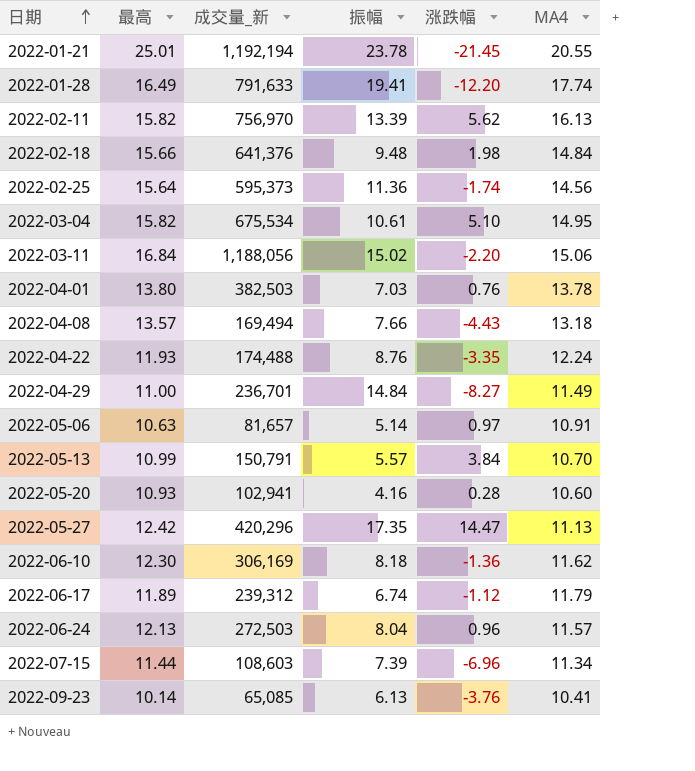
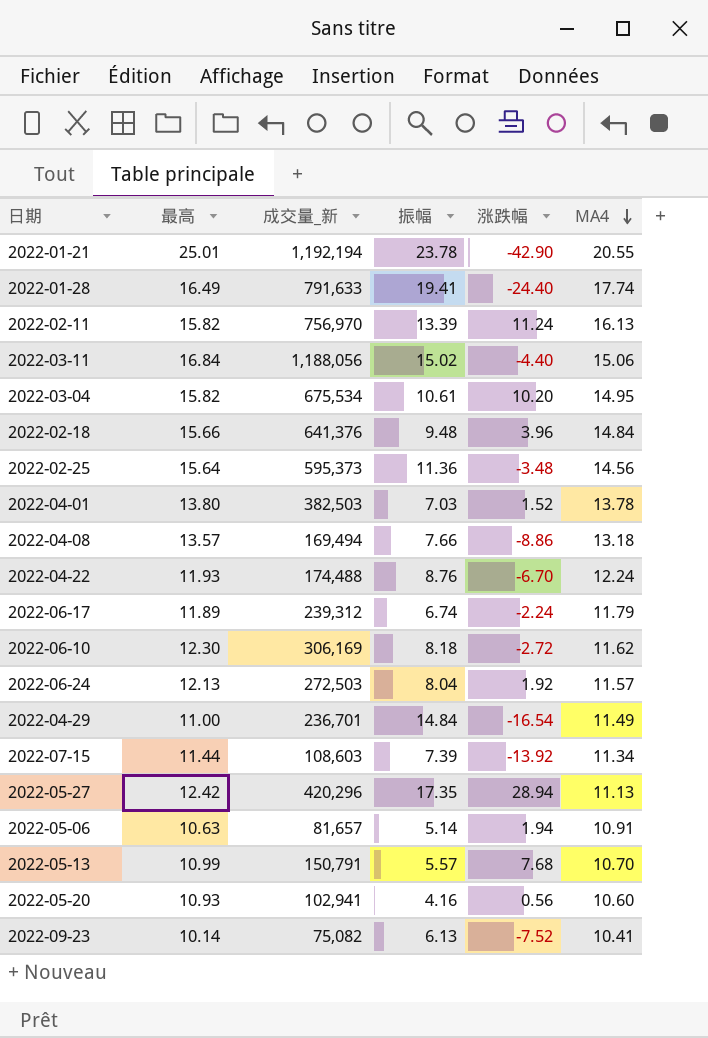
row order: 日期 ascending -> MA4 descending
2022-01-21 | 涨跌幅: -21.45 -> -42.90
2022-01-28 | 涨跌幅: -12.20 -> -24.40
2022-02-11 | 涨跌幅: 5.62 -> 11.24
2022-03-11 | 涨跌幅: -2.20 -> -4.40
2022-03-04 | 涨跌幅: 5.10 -> 10.20
2022-02-18 | 涨跌幅: 1.98 -> 3.96
2022-02-25 | 涨跌幅: -1.74 -> -3.48
2022-04-01 | 涨跌幅: 0.76 -> 1.52
2022-04-08 | 涨跌幅: -4.43 -> -8.86
2022-04-22 | 涨跌幅: -3.35 -> -6.70
2022-06-17 | 涨跌幅: -1.12 -> -2.24
2022-06-10 | 涨跌幅: -1.36 -> -2.72
2022-06-24 | 涨跌幅: 0.96 -> 1.92
2022-04-29 | 涨跌幅: -8.27 -> -16.54
2022-07-15 | 涨跌幅: -6.96 -> -13.92
2022-05-27 | 涨跌幅: 14.47 -> 28.94
2022-05-06 | 涨跌幅: 0.97 -> 1.94
2022-05-13 | 涨跌幅: 3.84 -> 7.68
2022-05-20 | 涨跌幅: 0.28 -> 0.56
2022-09-23 | 成交量_新: 65,085 -> 75,082
2022-09-23 | 涨跌幅: -3.76 -> -7.52

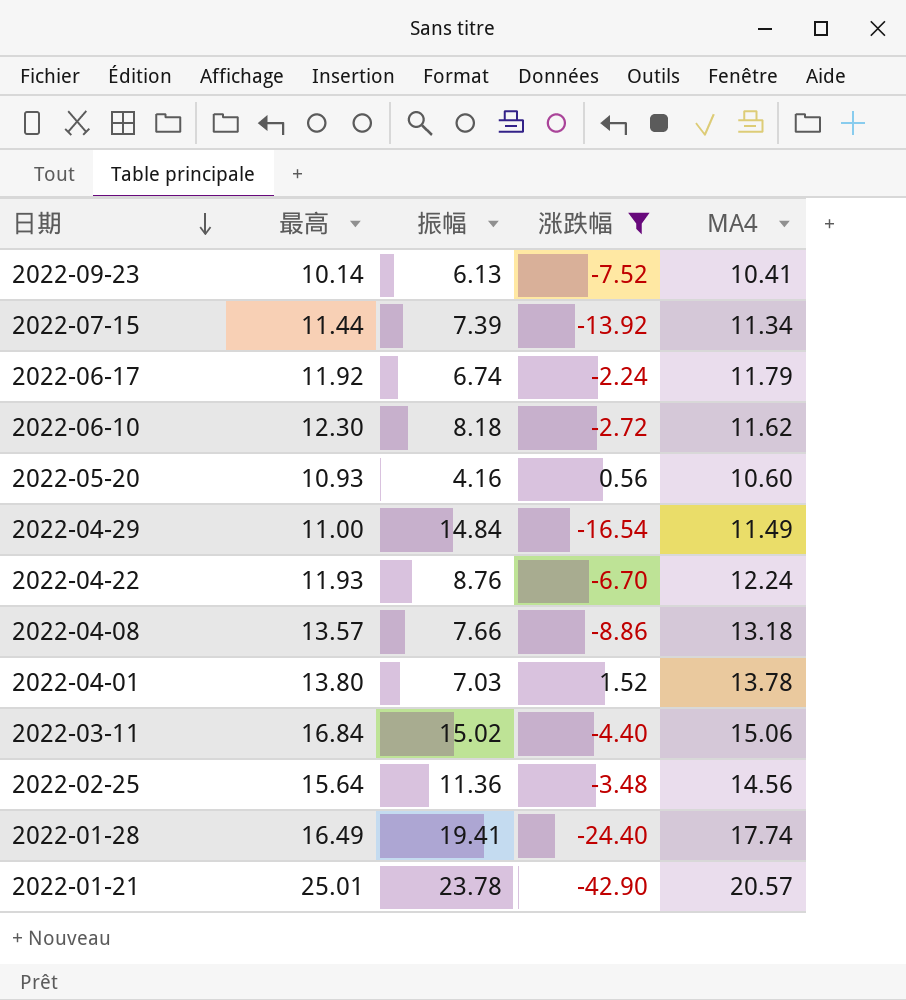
filter: none -> 涨跌幅 <= 1.52
row order: MA4 descending -> 日期 descending
column 成交量_新 | position: 3 -> none
2022-06-17 | 最高: 11.89 -> 11.92
2022-01-21 | MA4: 20.55 -> 20.57

